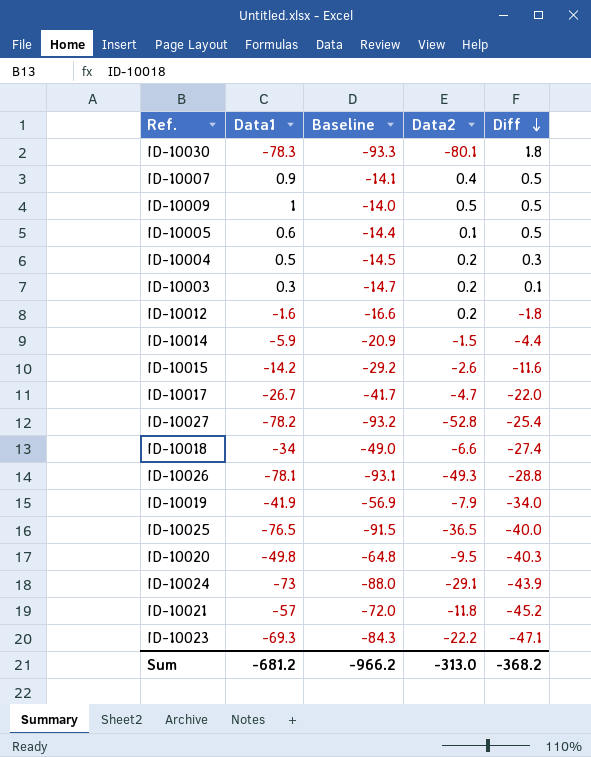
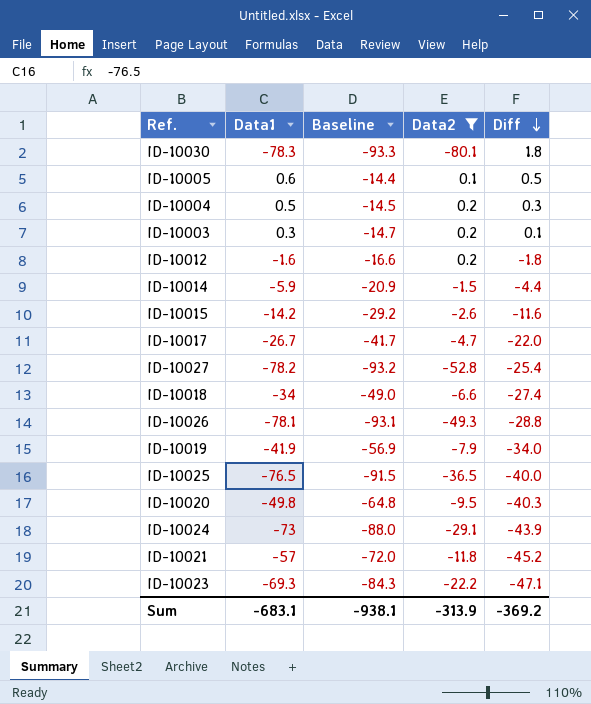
filter: none -> Data2 <= 0.2
Sum | Data1: -681.2 -> -683.1
Sum | Baseline: -966.2 -> -938.1
Sum | Data2: -313.0 -> -313.9
Sum | Diff: -368.2 -> -369.2

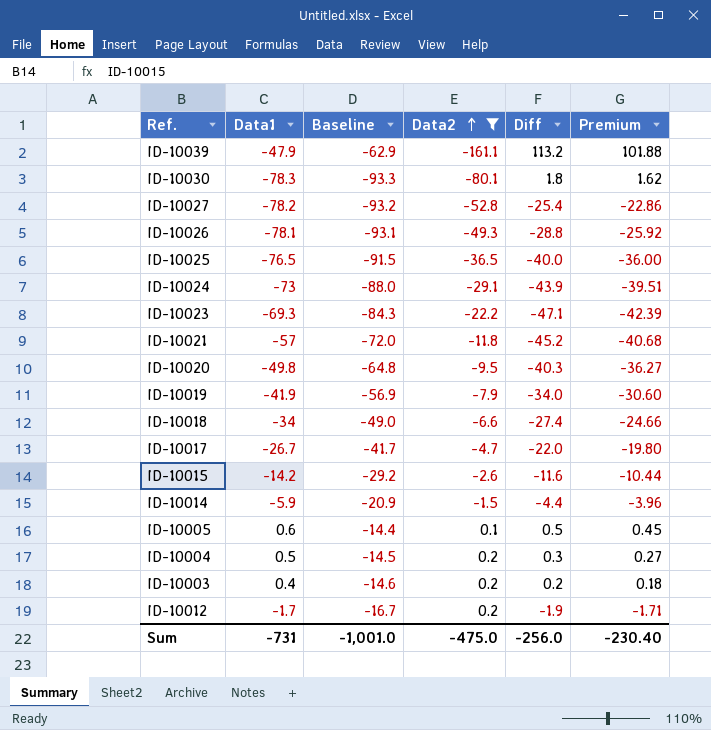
row order: Diff descending -> Data2 ascending
column Premium | formula: none -> [Diff] * 0.9
row ID-10039: none -> -47.9 | -62.9 | -161.1 | 113.2 | 101.88
ID-10003 | Data1: 0.3 -> 0.4
ID-10003 | Baseline: -14.7 -> -14.6
ID-10003 | Diff: 0.1 -> 0.2
ID-10012 | Data1: -1.6 -> -1.7
ID-10012 | Baseline: -16.6 -> -16.7
ID-10012 | Diff: -1.8 -> -1.9
Sum | Data1: -683.1 -> -731
Sum | Baseline: -938.1 -> -1,001.0
Sum | Data2: -313.9 -> -475.0
Sum | Diff: -369.2 -> -256.0

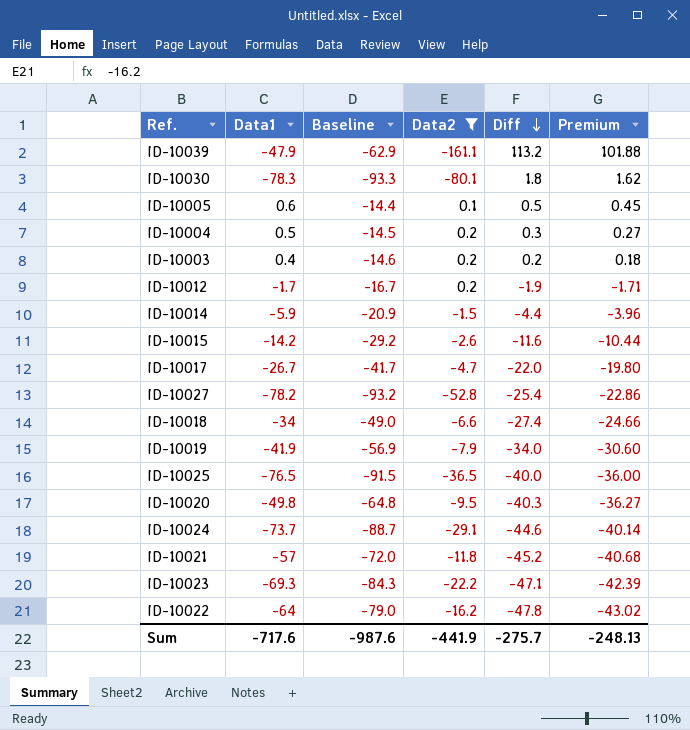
row order: Data2 ascending -> Diff descending
row ID-10026: -78.1 | -93.1 | -49.3 | -28.8 | -25.92 -> none
ID-10024 | Data1: -73 -> -73.7
ID-10024 | Baseline: -88.0 -> -88.7
ID-10024 | Diff: -43.9 -> -44.6
ID-10024 | Premium: -39.51 -> -40.14
row ID-10022: none -> -64 | -79.0 | -16.2 | -47.8 | -43.02
Sum | Data1: -731 -> -717.6
Sum | Baseline: -1,001.0 -> -987.6
Sum | Data2: -475.0 -> -441.9
Sum | Diff: -256.0 -> -275.7
Sum | Premium: -230.40 -> -248.13

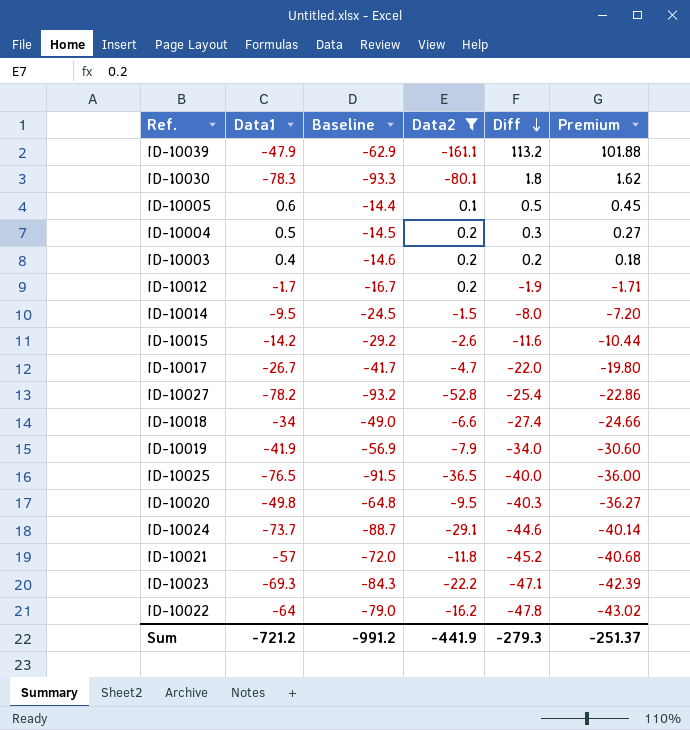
ID-10014 | Data1: -5.9 -> -9.5
ID-10014 | Baseline: -20.9 -> -24.5
ID-10014 | Diff: -4.4 -> -8.0
ID-10014 | Premium: -3.96 -> -7.20
Sum | Data1: -717.6 -> -721.2
Sum | Baseline: -987.6 -> -991.2
Sum | Diff: -275.7 -> -279.3
Sum | Premium: -248.13 -> -251.37

